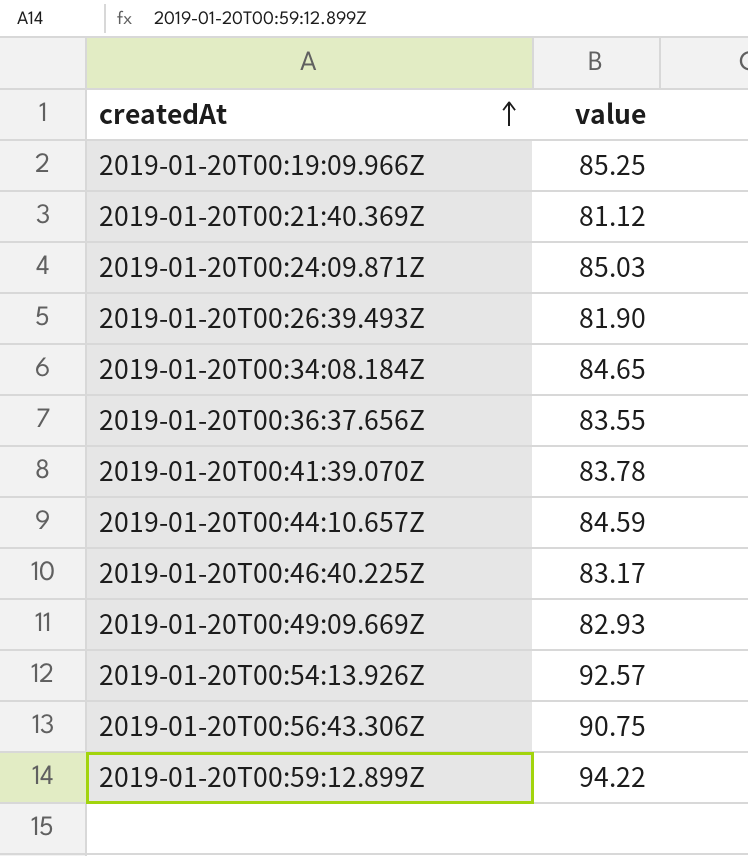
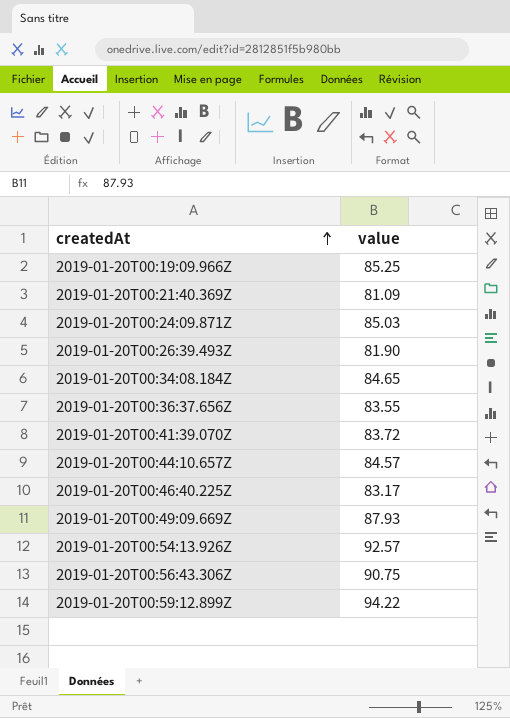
2019-01-20T00:21:40.369Z | value: 81.12 -> 81.09
2019-01-20T00:41:39.070Z | value: 83.78 -> 83.72
2019-01-20T00:44:10.657Z | value: 84.59 -> 84.57
2019-01-20T00:49:09.669Z | value: 82.93 -> 87.93

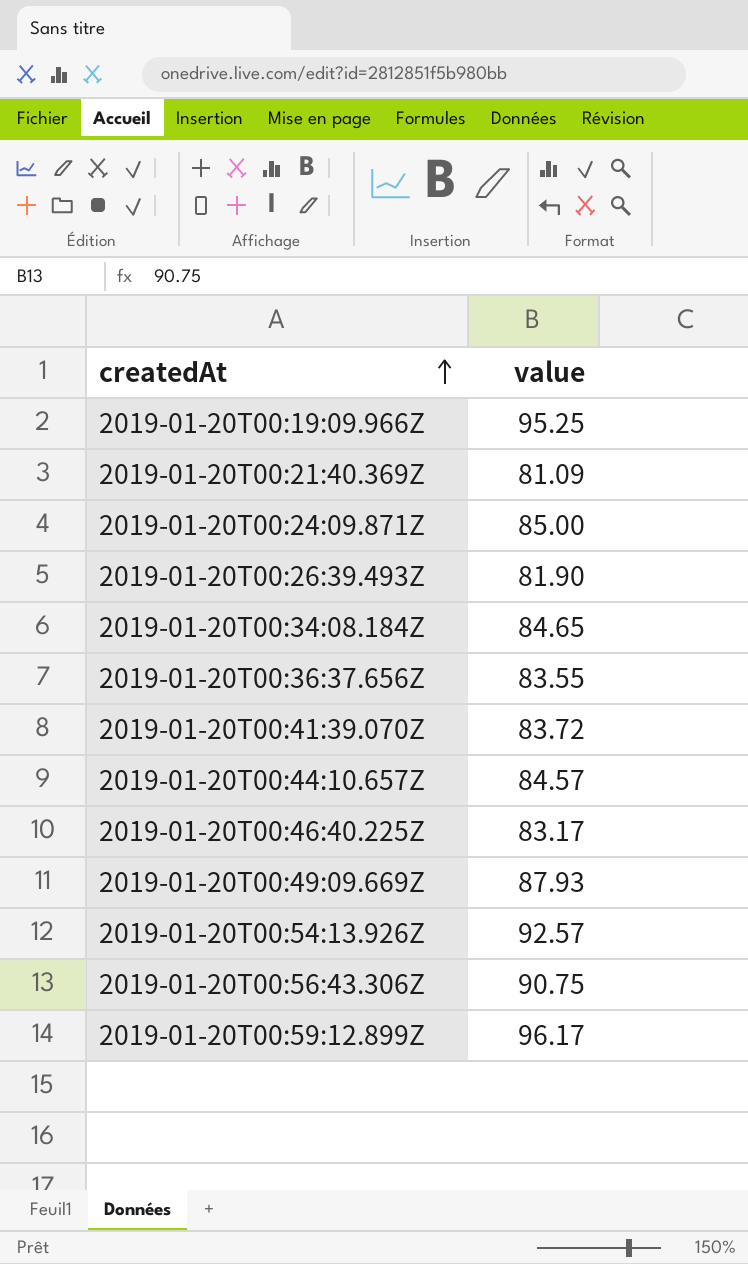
2019-01-20T00:19:09.966Z | value: 85.25 -> 95.25
2019-01-20T00:24:09.871Z | value: 85.03 -> 85.00
2019-01-20T00:59:12.899Z | value: 94.22 -> 96.17

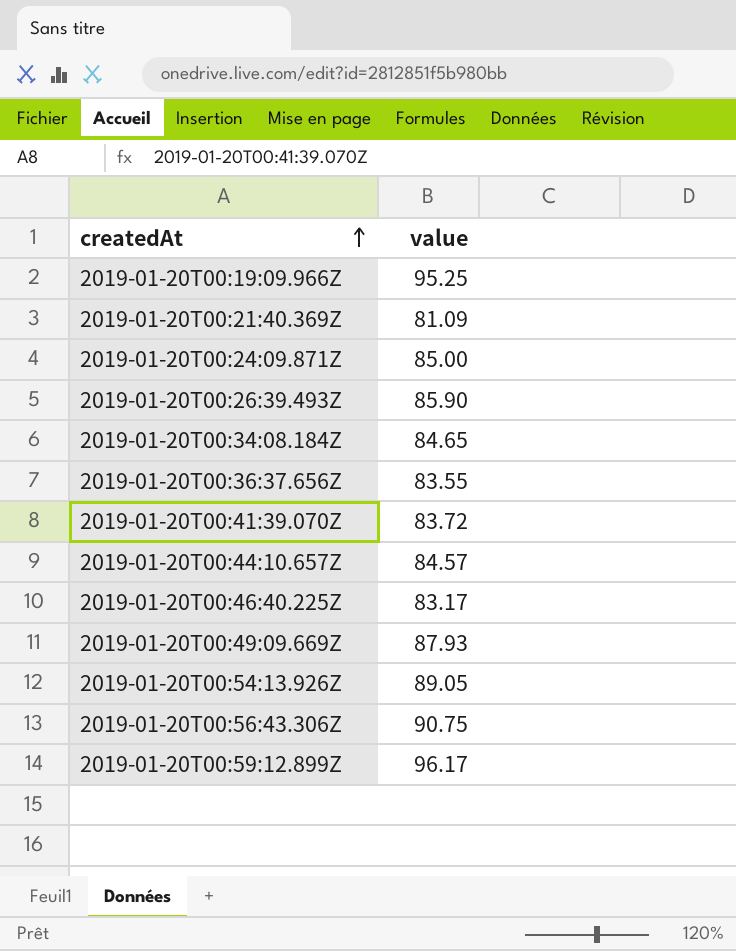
2019-01-20T00:26:39.493Z | value: 81.90 -> 85.90
2019-01-20T00:54:13.926Z | value: 92.57 -> 89.05

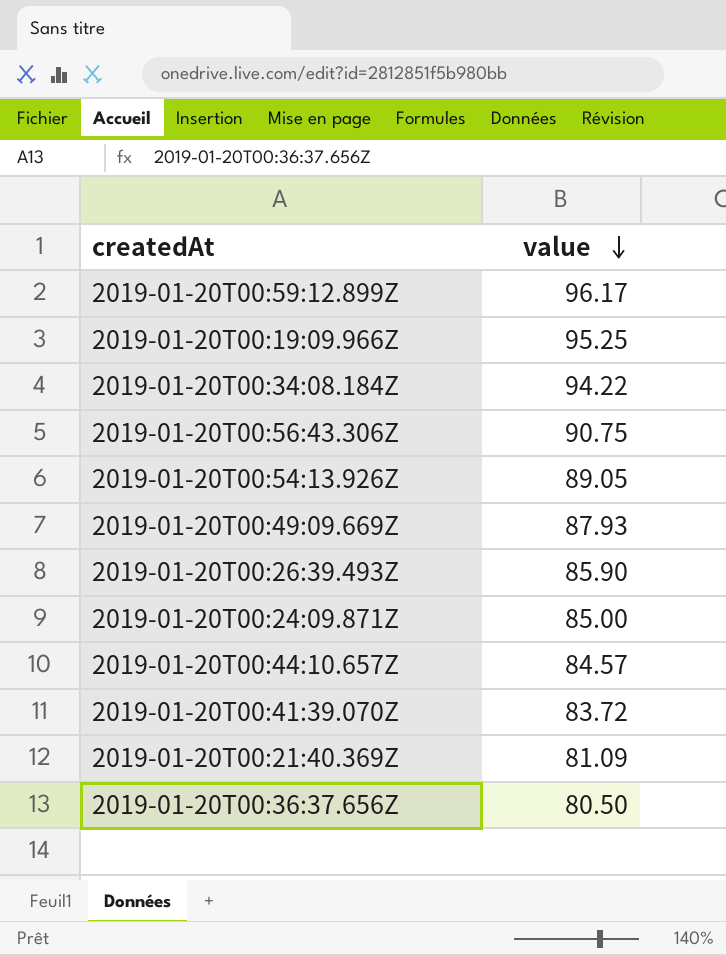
row order: createdAt ascending -> value descending
row 2019-01-20T00:46:40.225Z: 83.17 -> none
2019-01-20T00:34:08.184Z | value: 84.65 -> 94.22
2019-01-20T00:36:37.656Z | value: 83.55 -> 80.50

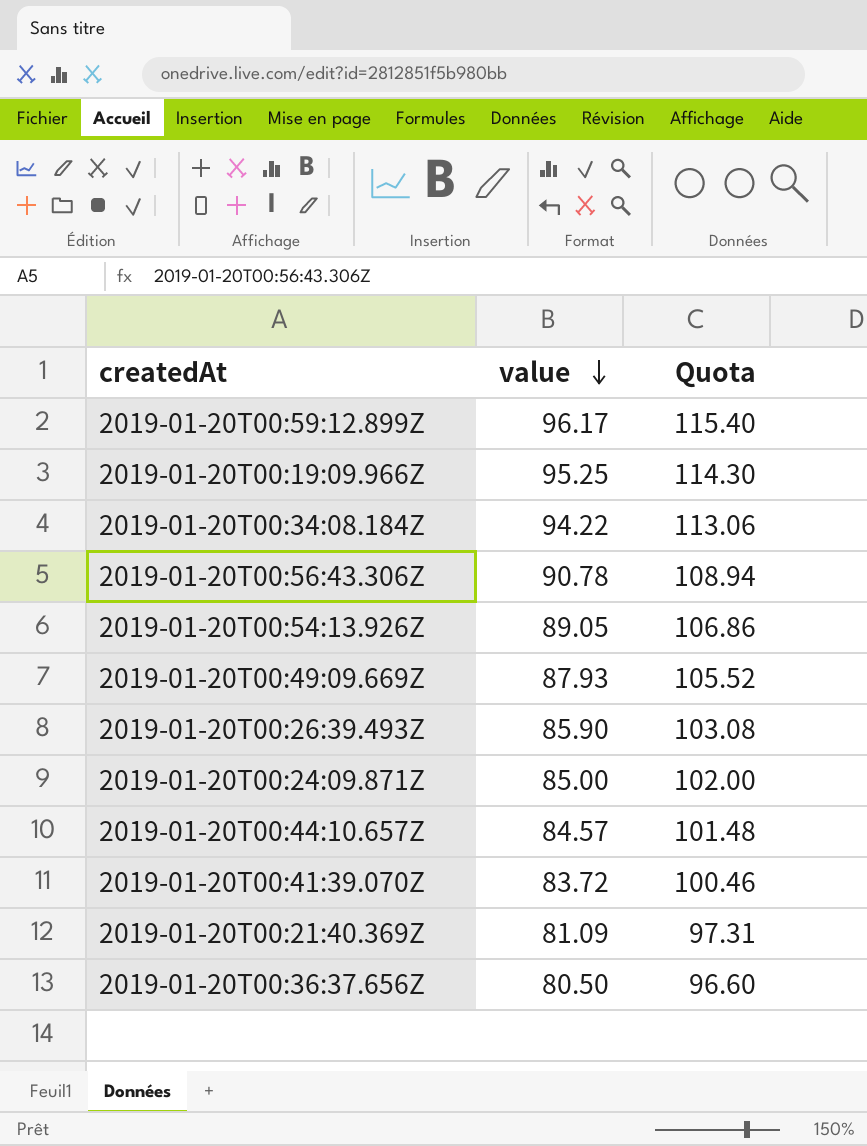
column Quota | formula: none -> [value] * 1.2
2019-01-20T00:56:43.306Z | value: 90.75 -> 90.78

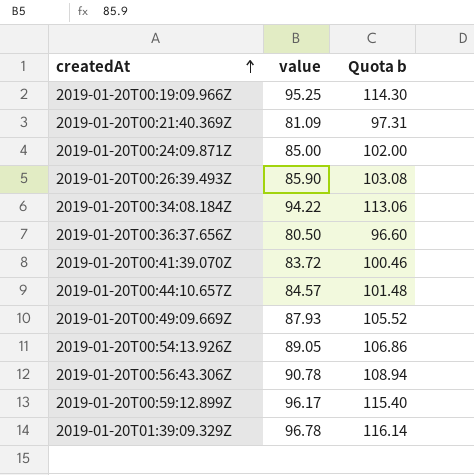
row order: value descending -> createdAt ascending
column name: Quota -> Quota b
row 2019-01-20T01:39:09.329Z: none -> 96.78 | 116.14

